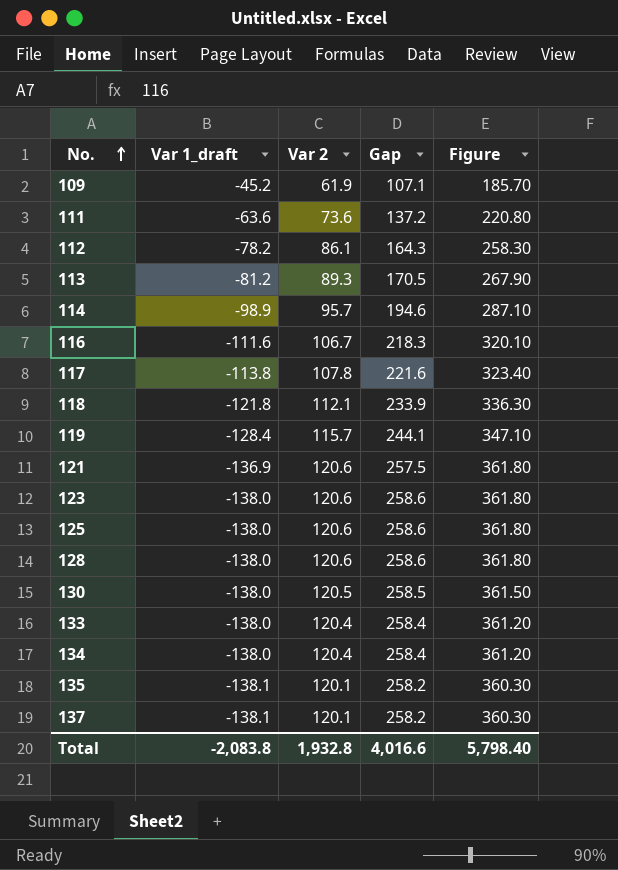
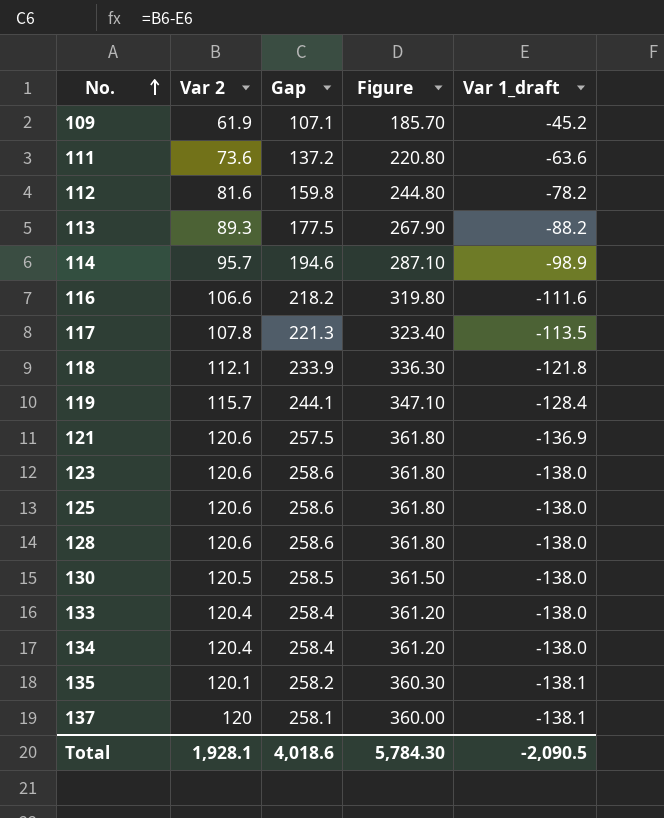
column Var 1_draft | position: 2 -> 5
112 | Var 2: 86.1 -> 81.6
112 | Gap: 164.3 -> 159.8
112 | Figure: 258.30 -> 244.80
113 | Gap: 170.5 -> 177.5
113 | Var 1_draft: -81.2 -> -88.2
116 | Var 2: 106.7 -> 106.6
116 | Gap: 218.3 -> 218.2
116 | Figure: 320.10 -> 319.80
117 | Gap: 221.6 -> 221.3
117 | Var 1_draft: -113.8 -> -113.5
137 | Var 2: 120.1 -> 120
137 | Gap: 258.2 -> 258.1
137 | Figure: 360.30 -> 360.00
Total | Var 2: 1,932.8 -> 1,928.1
Total | Gap: 4,016.6 -> 4,018.6
Total | Figure: 5,798.40 -> 5,784.30
Total | Var 1_draft: -2,083.8 -> -2,090.5

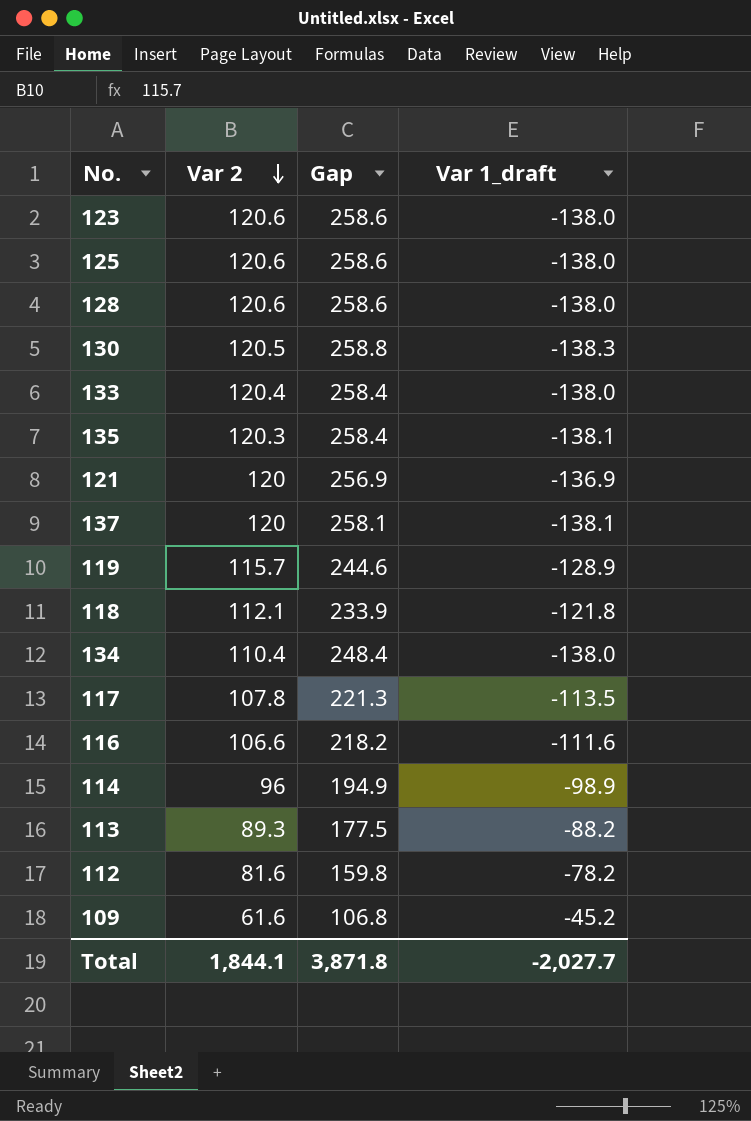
row order: No. ascending -> Var 2 descending
column Figure | formula: [Var 2] * 3 -> none
row 111: 73.6 | 137.2 | 220.80 | -63.6 -> none
130 | Gap: 258.5 -> 258.8
130 | Var 1_draft: -138.0 -> -138.3
135 | Var 2: 120.1 -> 120.3
135 | Gap: 258.2 -> 258.4
121 | Var 2: 120.6 -> 120
121 | Gap: 257.5 -> 256.9
119 | Gap: 244.1 -> 244.6
119 | Var 1_draft: -128.4 -> -128.9
134 | Var 2: 120.4 -> 110.4
134 | Gap: 258.4 -> 248.4
114 | Var 2: 95.7 -> 96
114 | Gap: 194.6 -> 194.9
109 | Var 2: 61.9 -> 61.6
109 | Gap: 107.1 -> 106.8
Total | Var 2: 1,928.1 -> 1,844.1
Total | Gap: 4,018.6 -> 3,871.8
Total | Var 1_draft: -2,090.5 -> -2,027.7

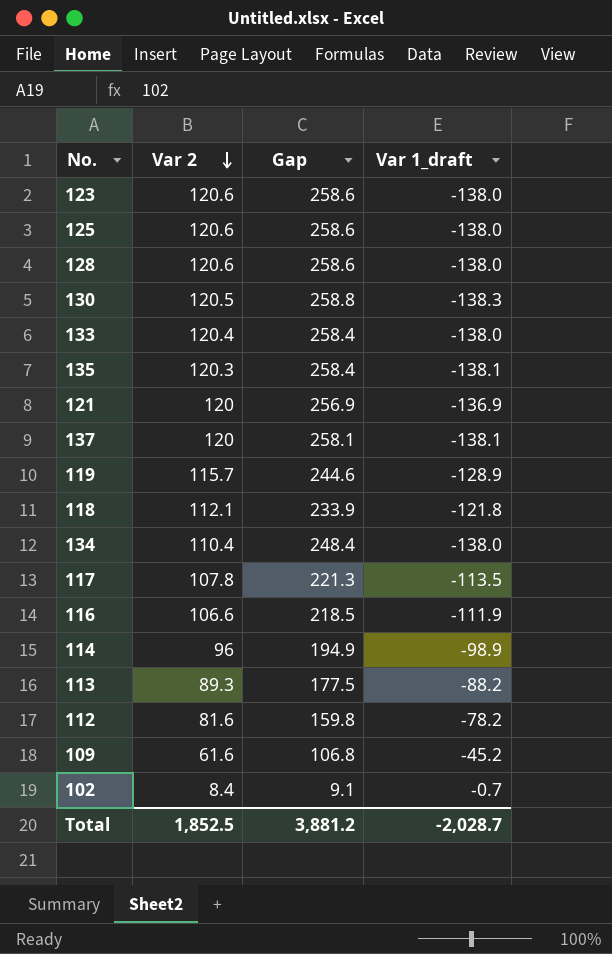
116 | Gap: 218.2 -> 218.5
116 | Var 1_draft: -111.6 -> -111.9
row 102: none -> 8.4 | 9.1 | -0.7
Total | Var 2: 1,844.1 -> 1,852.5
Total | Gap: 3,871.8 -> 3,881.2
Total | Var 1_draft: -2,027.7 -> -2,028.7

